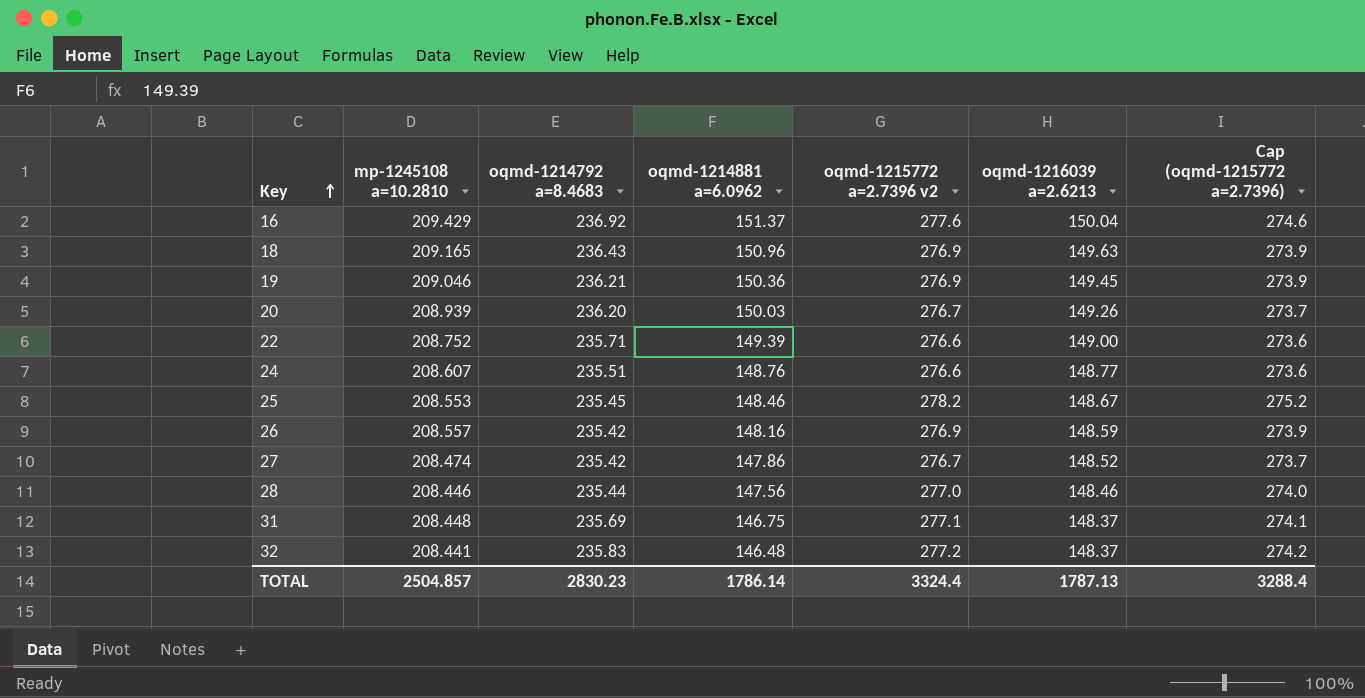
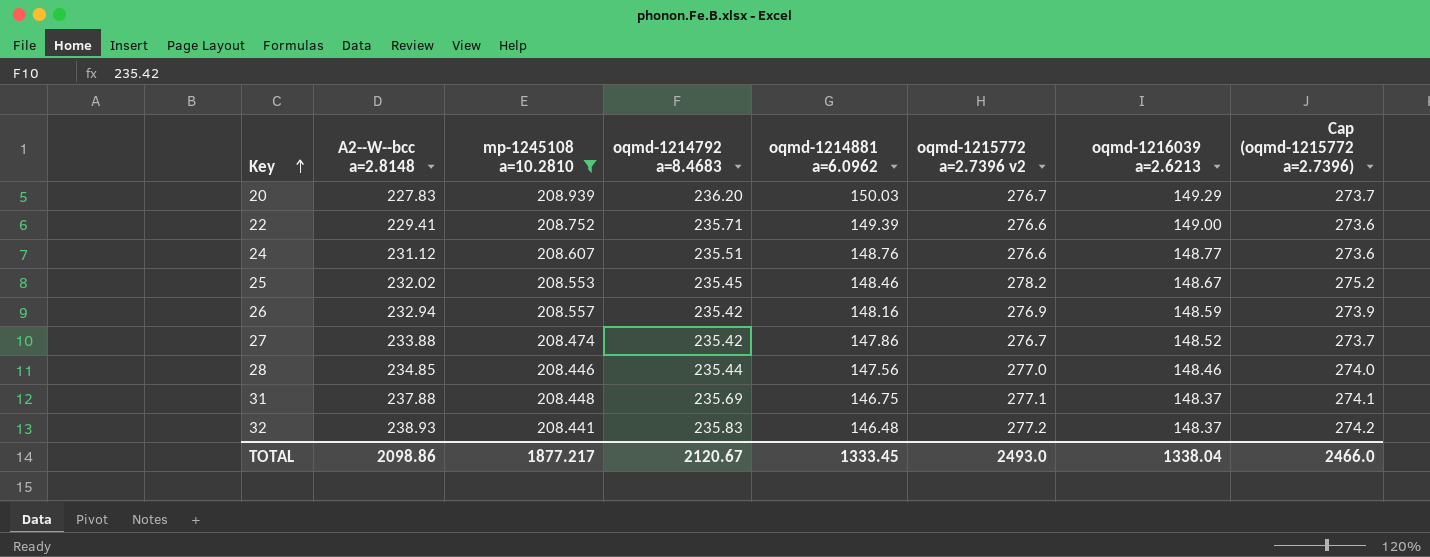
filter: none -> mp-1245108 a=10.2810 <= 208.939
column A2--W--bcc a=2.8148 | position: none -> 2
20 | oqmd-1216039 a=2.6213: 149.26 -> 149.29
TOTAL | mp-1245108 a=10.2810: 2504.857 -> 1877.217
TOTAL | oqmd-1214792 a=8.4683: 2830.23 -> 2120.67
TOTAL | oqmd-1214881 a=6.0962: 1786.14 -> 1333.45
TOTAL | oqmd-1215772 a=2.7396 v2: 3324.4 -> 2493.0
TOTAL | oqmd-1216039 a=2.6213: 1787.13 -> 1338.04
TOTAL | Cap (oqmd-1215772 a=2.7396): 3288.4 -> 2466.0

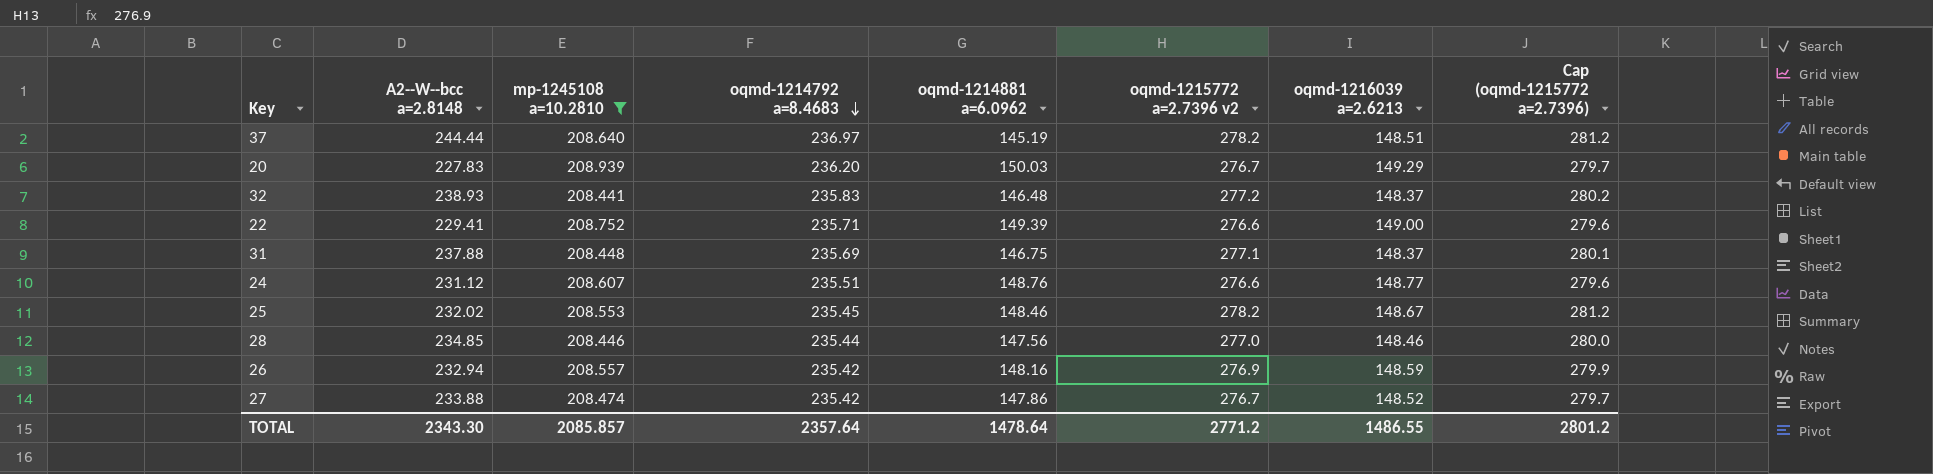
row order: Key ascending -> oqmd-1214792 a=8.4683 descending
column Cap (oqmd-1215772 a=2.7396) | formula: [oqmd-1215772 a=2.7396 v2] - 3 -> [oqmd-1215772 a=2.7396 v2] + 3
row 37: none -> 244.44 | 208.640 | 236.97 | 145.19 | 278.2 | 148.51 | 281.2
TOTAL | A2--W--bcc a=2.8148: 2098.86 -> 2343.30
TOTAL | mp-1245108 a=10.2810: 1877.217 -> 2085.857
TOTAL | oqmd-1214792 a=8.4683: 2120.67 -> 2357.64
TOTAL | oqmd-1214881 a=6.0962: 1333.45 -> 1478.64
TOTAL | oqmd-1215772 a=2.7396 v2: 2493.0 -> 2771.2
TOTAL | oqmd-1216039 a=2.6213: 1338.04 -> 1486.55
TOTAL | Cap (oqmd-1215772 a=2.7396): 2466.0 -> 2801.2

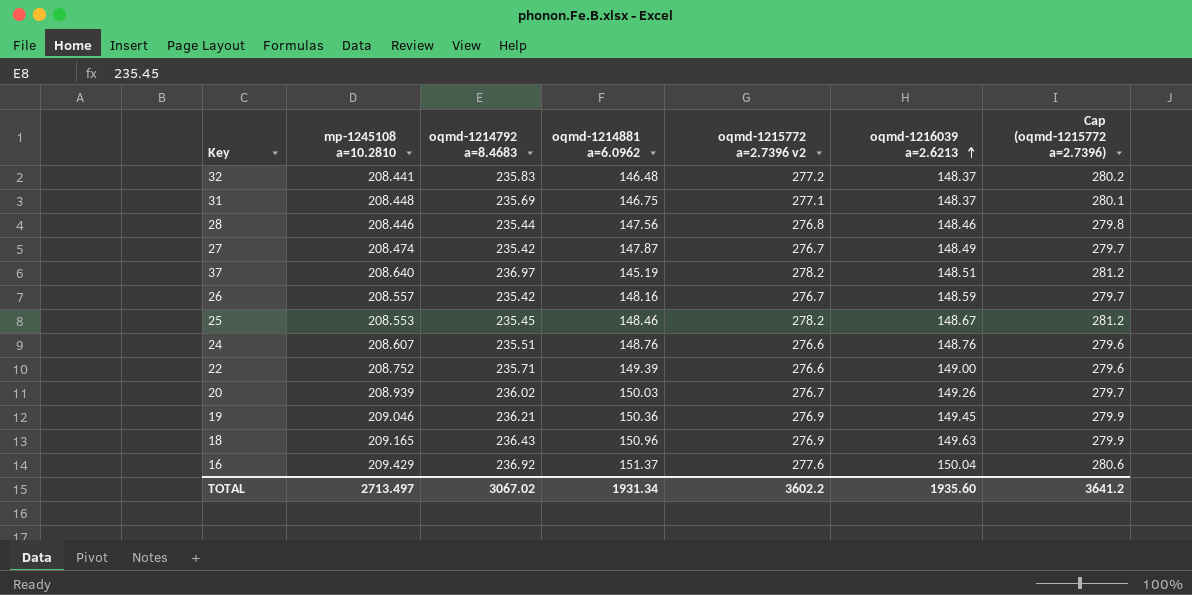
filter: mp-1245108 a=10.2810 <= 208.939 -> none
row order: oqmd-1214792 a=8.4683 descending -> oqmd-1216039 a=2.6213 ascending
column A2--W--bcc a=2.8148 | position: 2 -> none
28 | oqmd-1215772 a=2.7396 v2: 277.0 -> 276.8
28 | Cap (oqmd-1215772 a=2.7396): 280.0 -> 279.8
27 | oqmd-1214881 a=6.0962: 147.86 -> 147.87
27 | oqmd-1216039 a=2.6213: 148.52 -> 148.49
26 | oqmd-1215772 a=2.7396 v2: 276.9 -> 276.7
26 | Cap (oqmd-1215772 a=2.7396): 279.9 -> 279.7
24 | oqmd-1216039 a=2.6213: 148.77 -> 148.76
20 | oqmd-1214792 a=8.4683: 236.20 -> 236.02
20 | oqmd-1216039 a=2.6213: 149.29 -> 149.26
TOTAL | mp-1245108 a=10.2810: 2085.857 -> 2713.497
TOTAL | oqmd-1214792 a=8.4683: 2357.64 -> 3067.02
TOTAL | oqmd-1214881 a=6.0962: 1478.64 -> 1931.34
TOTAL | oqmd-1215772 a=2.7396 v2: 2771.2 -> 3602.2
TOTAL | oqmd-1216039 a=2.6213: 1486.55 -> 1935.60
TOTAL | Cap (oqmd-1215772 a=2.7396): 2801.2 -> 3641.2

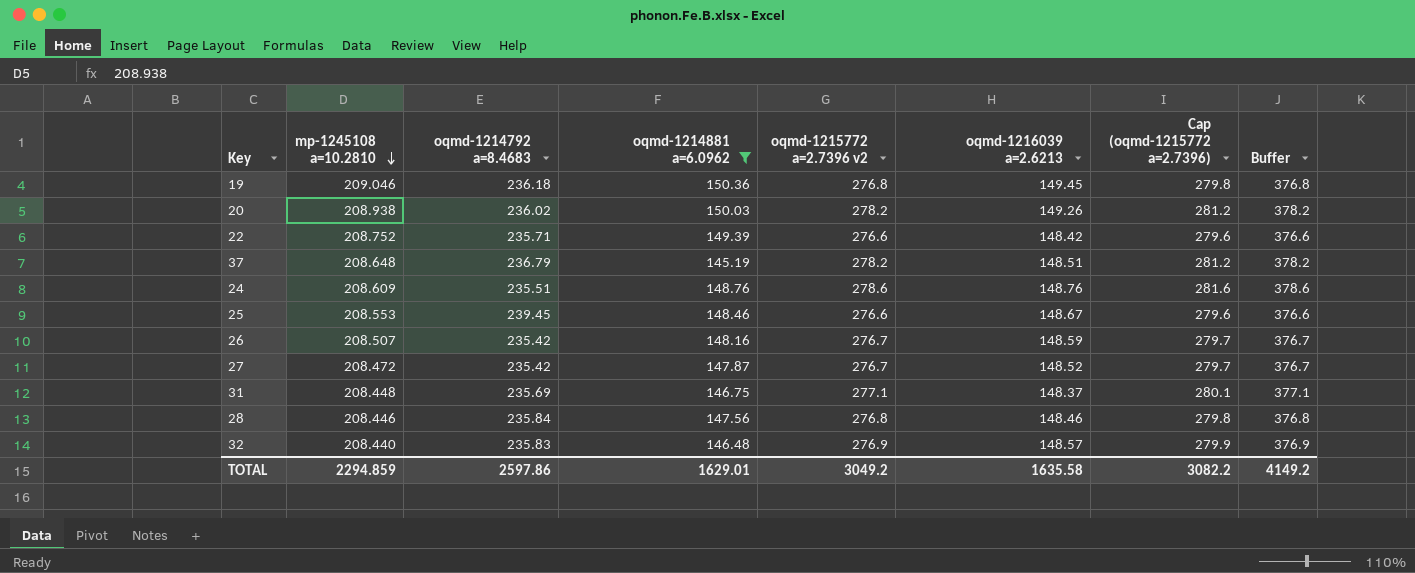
filter: none -> oqmd-1214881 a=6.0962 <= 150.36
row order: oqmd-1216039 a=2.6213 ascending -> mp-1245108 a=10.2810 descending
column Buffer | formula: none -> [oqmd-1215772 a=2.7396 v2] + 100
19 | oqmd-1214792 a=8.4683: 236.21 -> 236.18
19 | oqmd-1215772 a=2.7396 v2: 276.9 -> 276.8
19 | Cap (oqmd-1215772 a=2.7396): 279.9 -> 279.8
20 | mp-1245108 a=10.2810: 208.939 -> 208.938
20 | oqmd-1215772 a=2.7396 v2: 276.7 -> 278.2
20 | Cap (oqmd-1215772 a=2.7396): 279.7 -> 281.2
22 | oqmd-1216039 a=2.6213: 149.00 -> 148.42
37 | mp-1245108 a=10.2810: 208.640 -> 208.648
37 | oqmd-1214792 a=8.4683: 236.97 -> 236.79
24 | mp-1245108 a=10.2810: 208.607 -> 208.609
24 | oqmd-1215772 a=2.7396 v2: 276.6 -> 278.6
24 | Cap (oqmd-1215772 a=2.7396): 279.6 -> 281.6
25 | oqmd-1214792 a=8.4683: 235.45 -> 239.45
25 | oqmd-1215772 a=2.7396 v2: 278.2 -> 276.6
25 | Cap (oqmd-1215772 a=2.7396): 281.2 -> 279.6
26 | mp-1245108 a=10.2810: 208.557 -> 208.507
27 | mp-1245108 a=10.2810: 208.474 -> 208.472
27 | oqmd-1216039 a=2.6213: 148.49 -> 148.52
28 | oqmd-1214792 a=8.4683: 235.44 -> 235.84
32 | mp-1245108 a=10.2810: 208.441 -> 208.440
32 | oqmd-1215772 a=2.7396 v2: 277.2 -> 276.9
32 | oqmd-1216039 a=2.6213: 148.37 -> 148.57
32 | Cap (oqmd-1215772 a=2.7396): 280.2 -> 279.9
TOTAL | mp-1245108 a=10.2810: 2713.497 -> 2294.859
TOTAL | oqmd-1214792 a=8.4683: 3067.02 -> 2597.86
TOTAL | oqmd-1214881 a=6.0962: 1931.34 -> 1629.01
TOTAL | oqmd-1215772 a=2.7396 v2: 3602.2 -> 3049.2
TOTAL | oqmd-1216039 a=2.6213: 1935.60 -> 1635.58
TOTAL | Cap (oqmd-1215772 a=2.7396): 3641.2 -> 3082.2

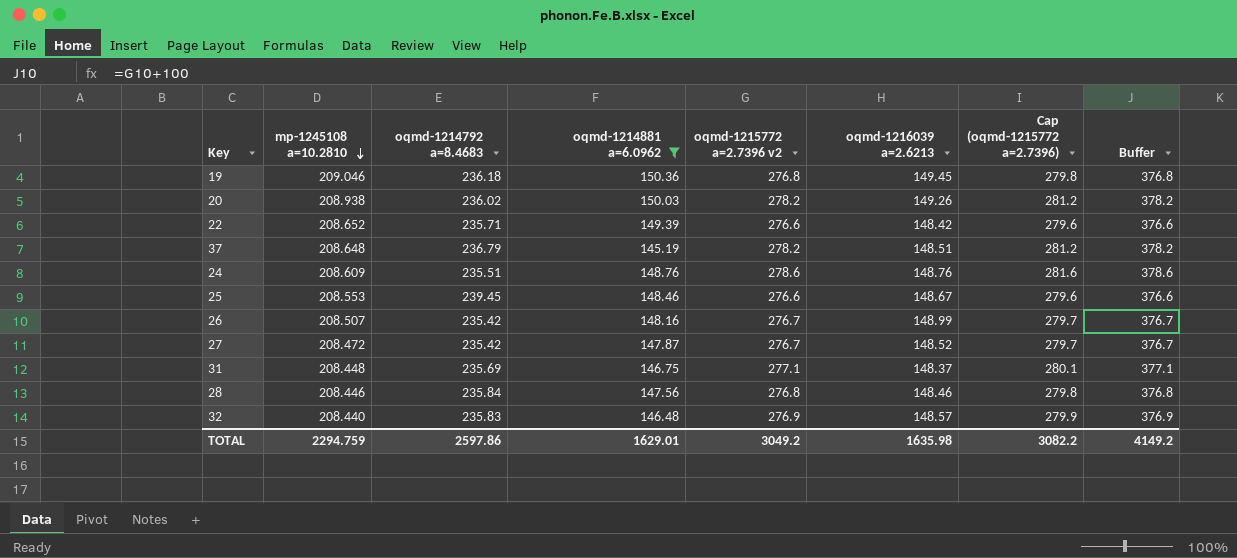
22 | mp-1245108 a=10.2810: 208.752 -> 208.652
26 | oqmd-1216039 a=2.6213: 148.59 -> 148.99
TOTAL | mp-1245108 a=10.2810: 2294.859 -> 2294.759
TOTAL | oqmd-1216039 a=2.6213: 1635.58 -> 1635.98

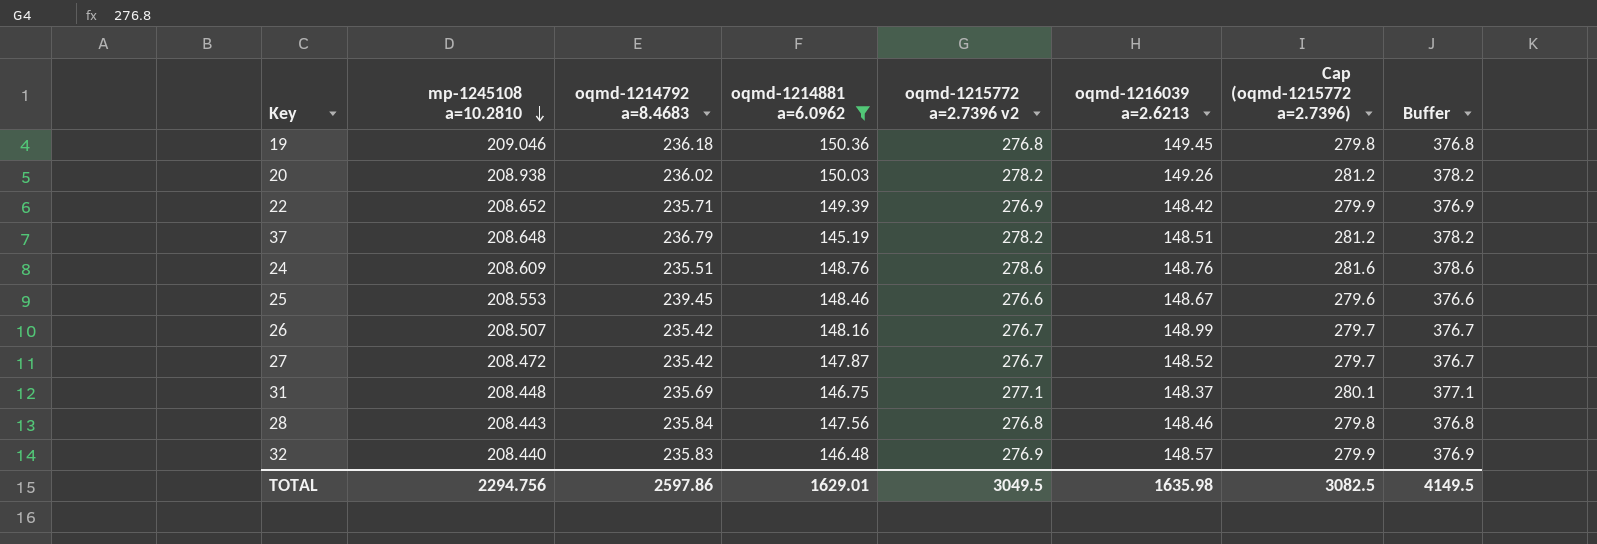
22 | oqmd-1215772 a=2.7396 v2: 276.6 -> 276.9
22 | Cap (oqmd-1215772 a=2.7396): 279.6 -> 279.9
22 | Buffer: 376.6 -> 376.9
28 | mp-1245108 a=10.2810: 208.446 -> 208.443
TOTAL | mp-1245108 a=10.2810: 2294.759 -> 2294.756
TOTAL | oqmd-1215772 a=2.7396 v2: 3049.2 -> 3049.5
TOTAL | Cap (oqmd-1215772 a=2.7396): 3082.2 -> 3082.5
TOTAL | Buffer: 4149.2 -> 4149.5

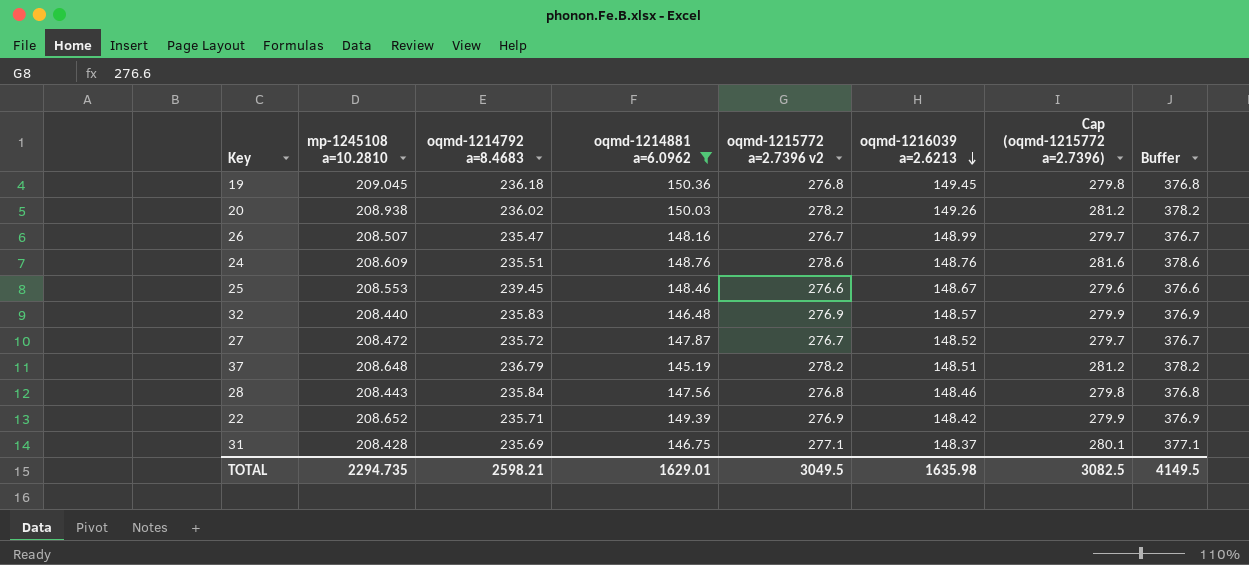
row order: mp-1245108 a=10.2810 descending -> oqmd-1216039 a=2.6213 descending
19 | mp-1245108 a=10.2810: 209.046 -> 209.045
26 | oqmd-1214792 a=8.4683: 235.42 -> 235.47
27 | oqmd-1214792 a=8.4683: 235.42 -> 235.72
31 | mp-1245108 a=10.2810: 208.448 -> 208.428
TOTAL | mp-1245108 a=10.2810: 2294.756 -> 2294.735
TOTAL | oqmd-1214792 a=8.4683: 2597.86 -> 2598.21

